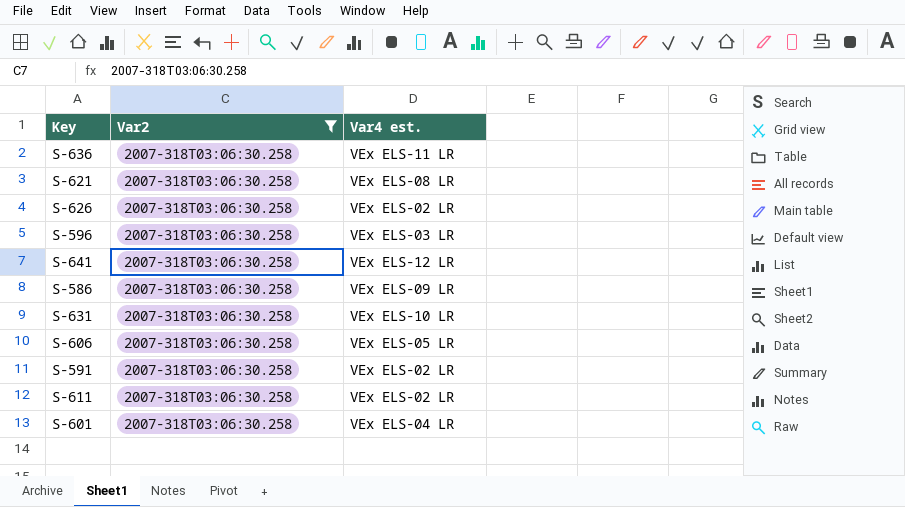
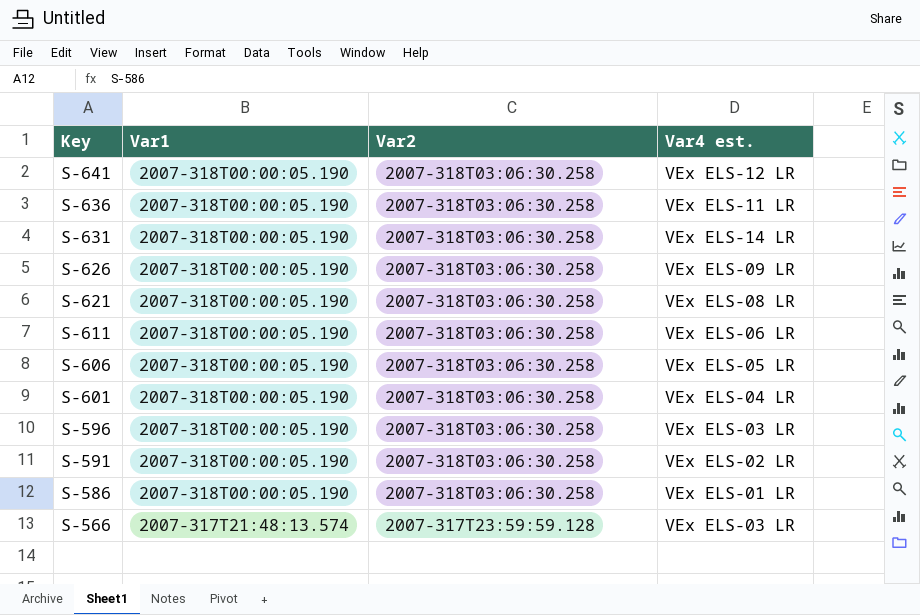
filter: Var2 = 2007-318T03:06:30.258 -> none
row order: none -> Key descending
column Var1 | position: none -> 2
S-631 | Var4 est.: VEx ELS-10 LR -> VEx ELS-14 LR
S-626 | Var4 est.: VEx ELS-02 LR -> VEx ELS-09 LR
S-611 | Var4 est.: VEx ELS-02 LR -> VEx ELS-06 LR
S-586 | Var4 est.: VEx ELS-09 LR -> VEx ELS-01 LR

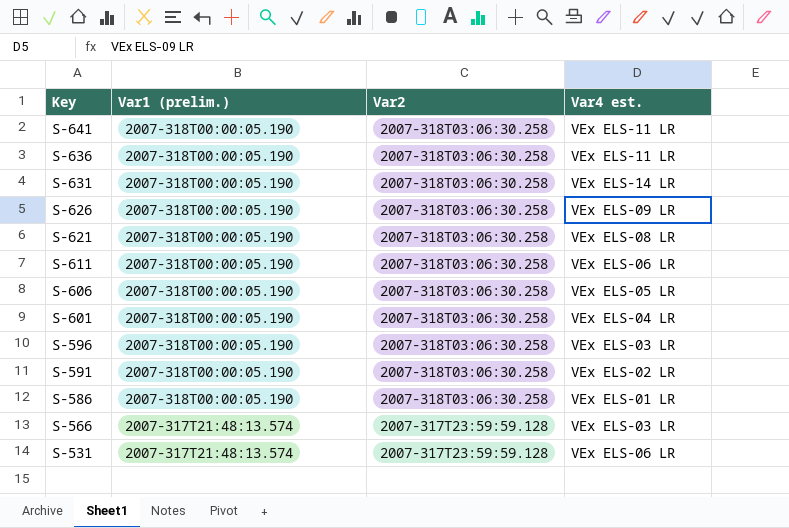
column name: Var1 -> Var1 (prelim.)
S-641 | Var4 est.: VEx ELS-12 LR -> VEx ELS-11 LR
row S-531: none -> 2007-317T21:48:13.574 | 2007-317T23:59:59.128 | VEx ELS-06 LR

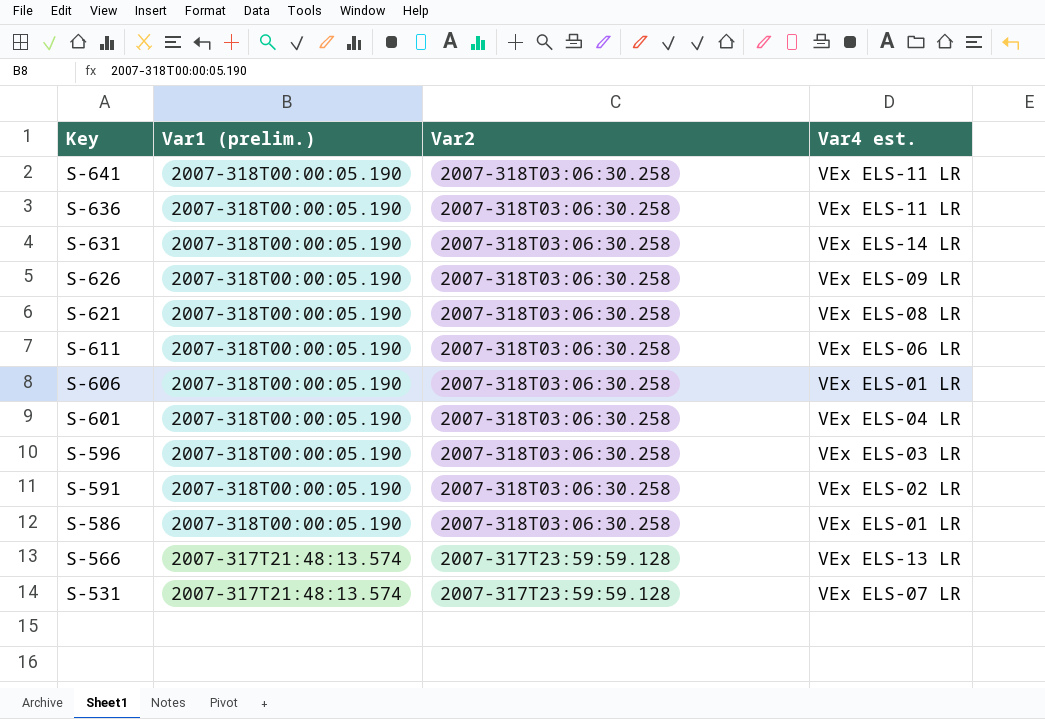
S-606 | Var4 est.: VEx ELS-05 LR -> VEx ELS-01 LR
S-566 | Var4 est.: VEx ELS-03 LR -> VEx ELS-13 LR
S-531 | Var4 est.: VEx ELS-06 LR -> VEx ELS-07 LR

